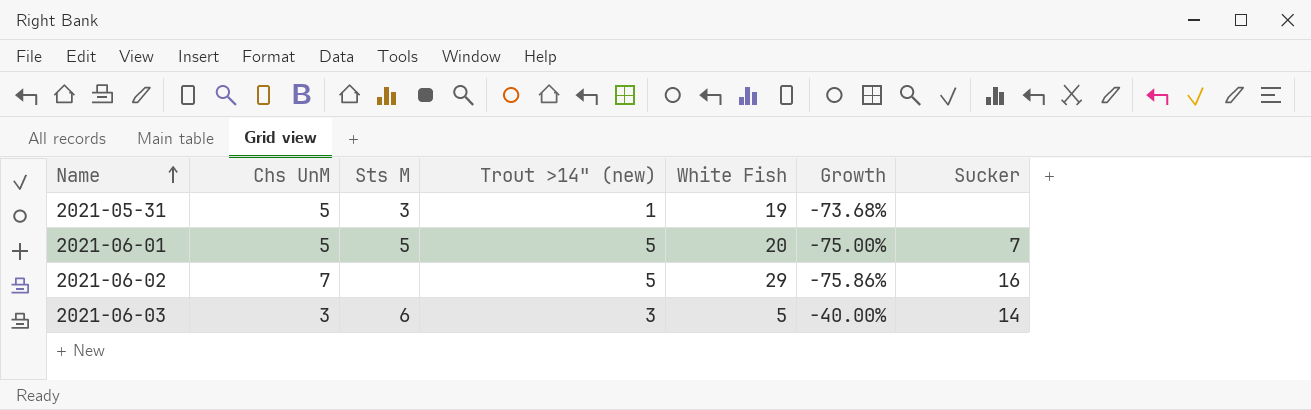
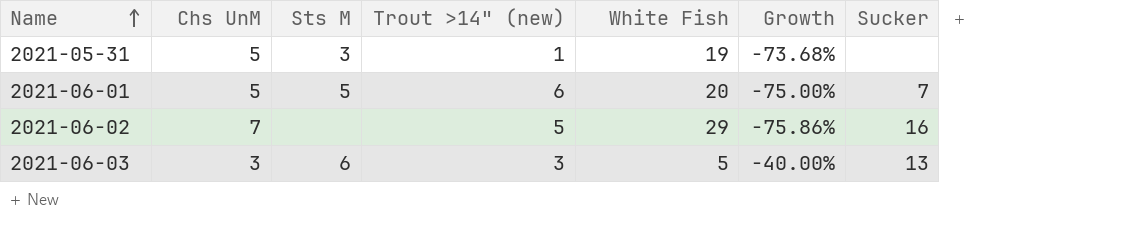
2021-06-01 | Trout >14" (new): 5 -> 6
2021-06-03 | Sucker: 14 -> 13

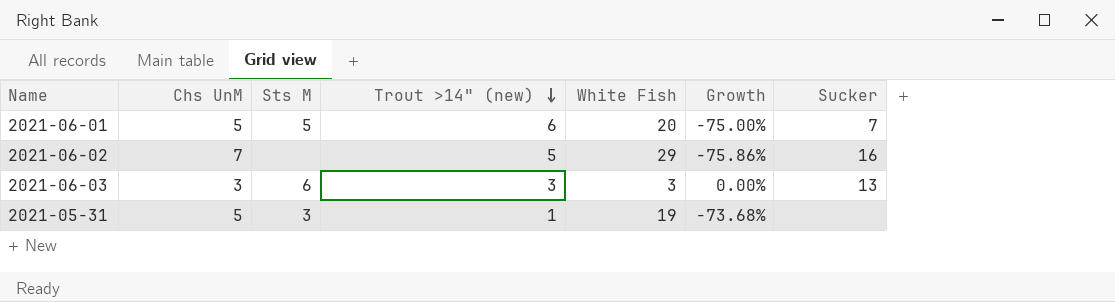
row order: Name ascending -> Trout >14" (new) descending
2021-06-03 | White Fish: 5 -> 3
2021-06-03 | Growth: -40.00% -> 0.00%

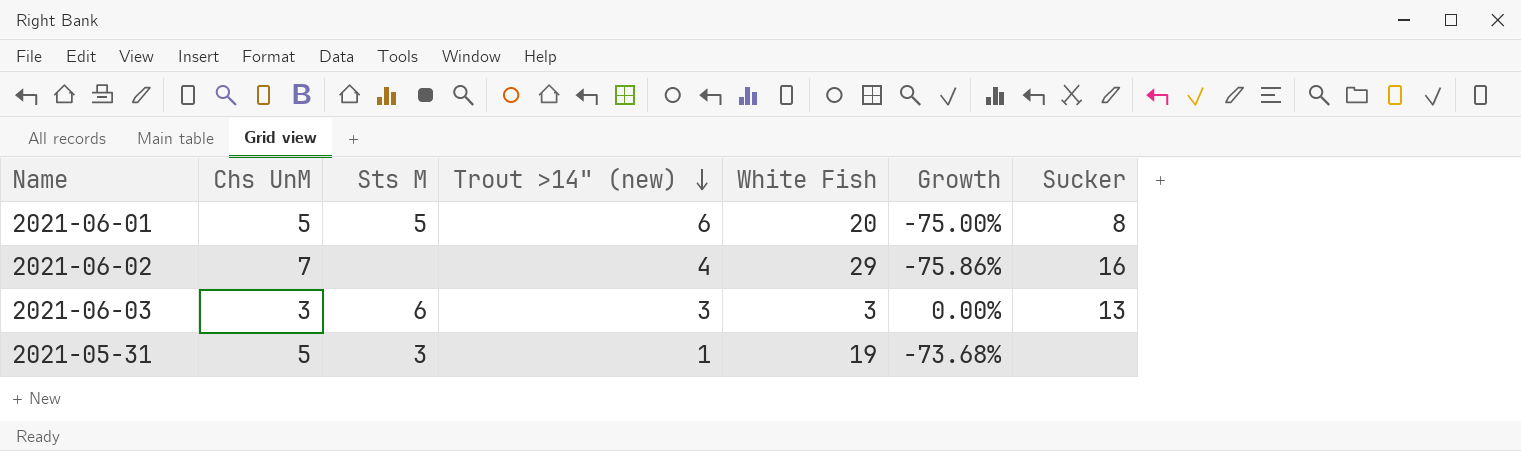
2021-06-01 | Sucker: 7 -> 8
2021-06-02 | Trout >14" (new): 5 -> 4

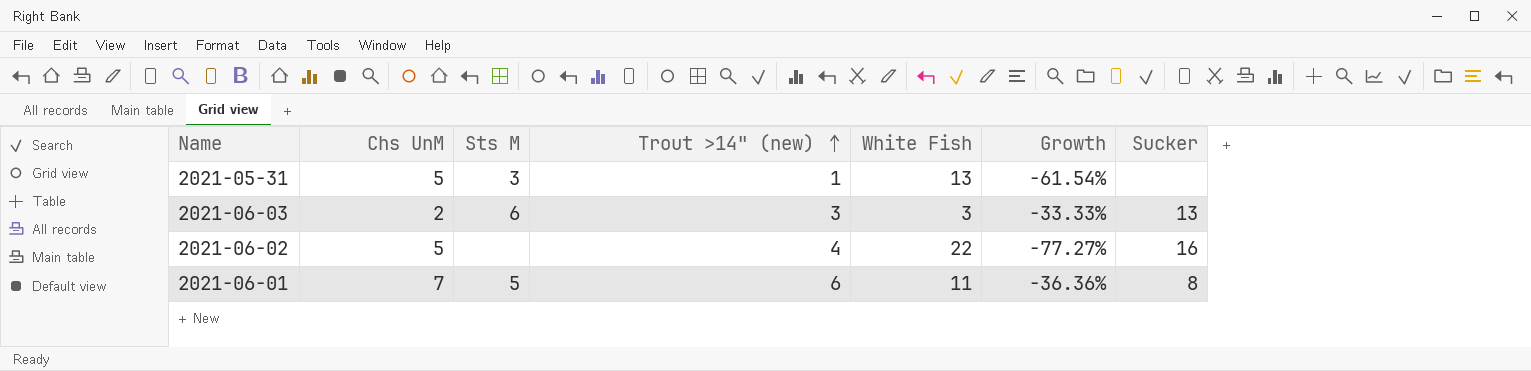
row order: Trout >14" (new) descending -> Trout >14" (new) ascending
2021-05-31 | White Fish: 19 -> 13
2021-05-31 | Growth: -73.68% -> -61.54%
2021-06-03 | Chs UnM: 3 -> 2
2021-06-03 | Growth: 0.00% -> -33.33%
2021-06-02 | Chs UnM: 7 -> 5
2021-06-02 | White Fish: 29 -> 22
2021-06-02 | Growth: -75.86% -> -77.27%
2021-06-01 | Chs UnM: 5 -> 7
2021-06-01 | White Fish: 20 -> 11
2021-06-01 | Growth: -75.00% -> -36.36%

